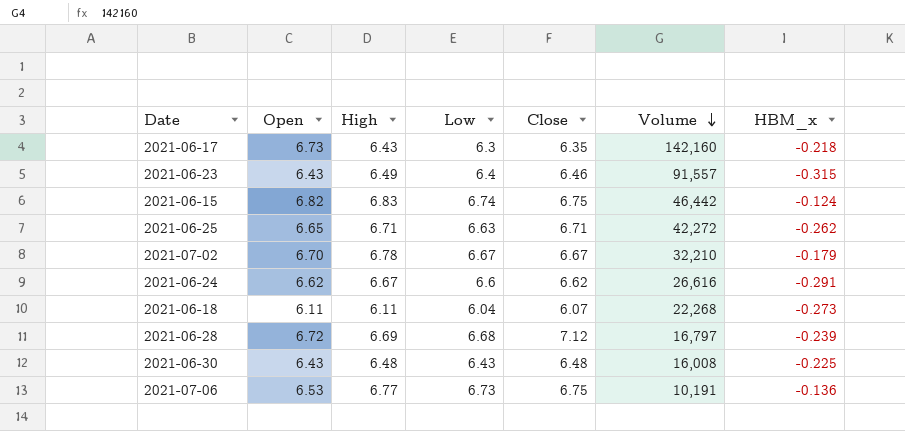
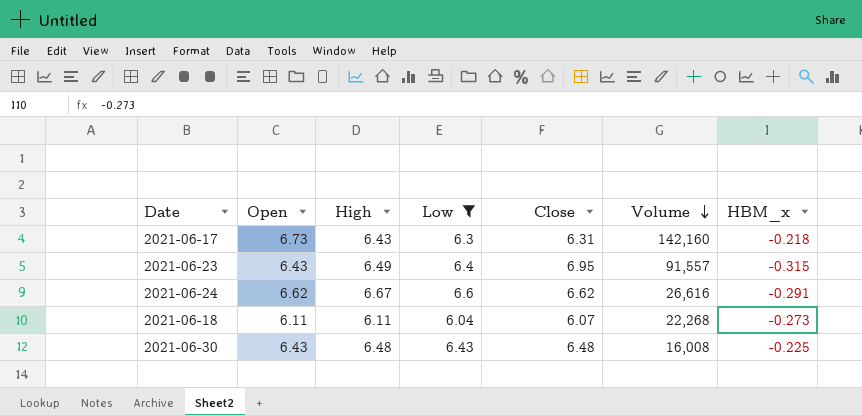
filter: none -> Low <= 6.6
2021-06-17 | Close: 6.35 -> 6.31
2021-06-23 | Close: 6.46 -> 6.95

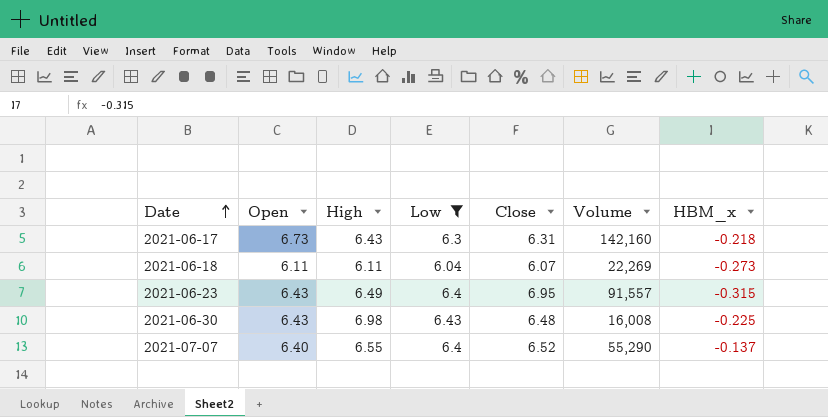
row order: Volume descending -> Date ascending
row 2021-06-24: 6.62 | 6.67 | 6.6 | 6.62 | 26,616 | -0.291 -> none
2021-06-18 | Volume: 22,268 -> 22,269
2021-06-30 | High: 6.48 -> 6.98
row 2021-07-07: none -> 6.40 | 6.55 | 6.4 | 6.52 | 55,290 | -0.137

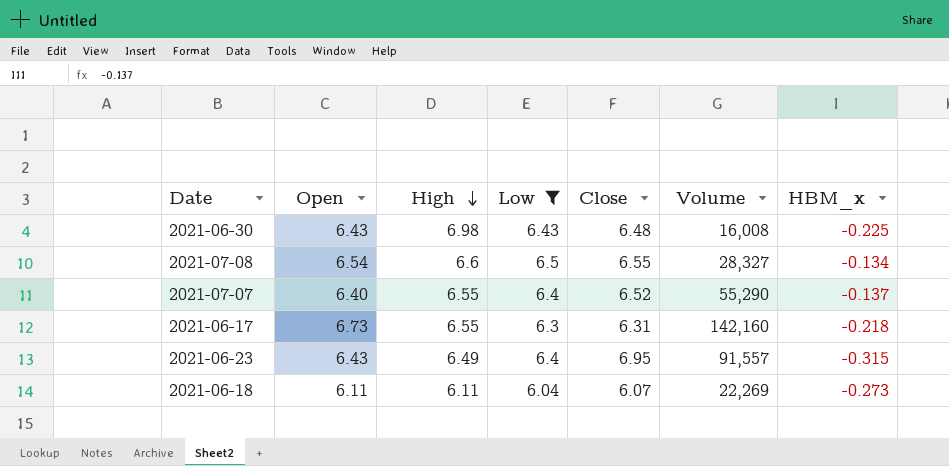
row order: Date ascending -> High descending
row 2021-07-08: none -> 6.54 | 6.6 | 6.5 | 6.55 | 28,327 | -0.134
2021-06-17 | High: 6.43 -> 6.55

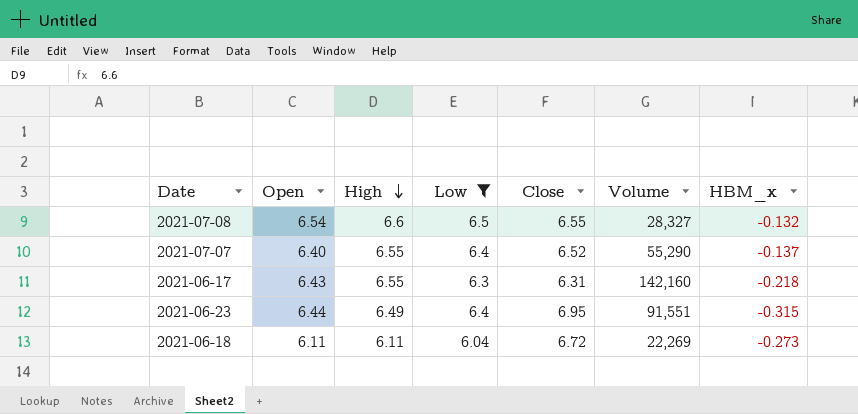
row 2021-06-30: 6.43 | 6.98 | 6.43 | 6.48 | 16,008 | -0.225 -> none
2021-07-08 | HBM_x: -0.134 -> -0.132
2021-06-17 | Open: 6.73 -> 6.43
2021-06-23 | Open: 6.43 -> 6.44
2021-06-23 | Volume: 91,557 -> 91,551
2021-06-18 | Close: 6.07 -> 6.72

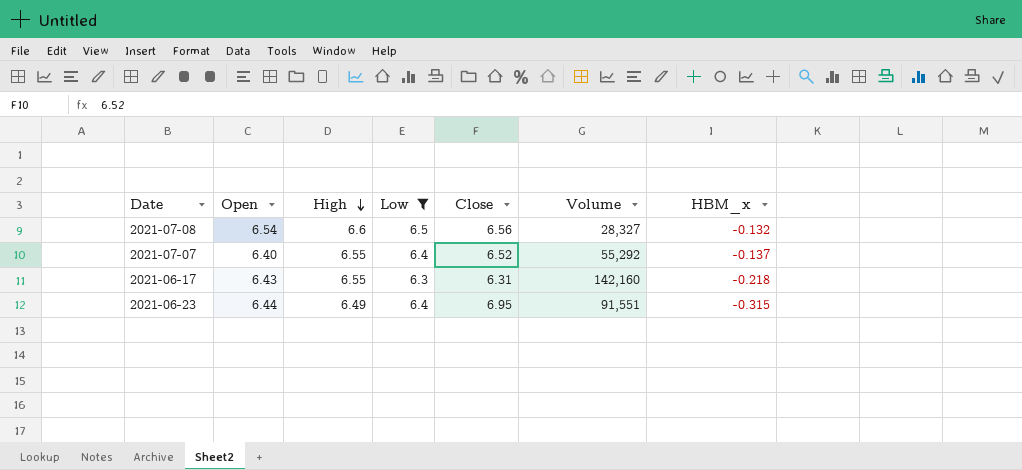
row 2021-06-18: 6.11 | 6.11 | 6.04 | 6.72 | 22,269 | -0.273 -> none
2021-07-08 | Close: 6.55 -> 6.56
2021-07-07 | Volume: 55,290 -> 55,292

